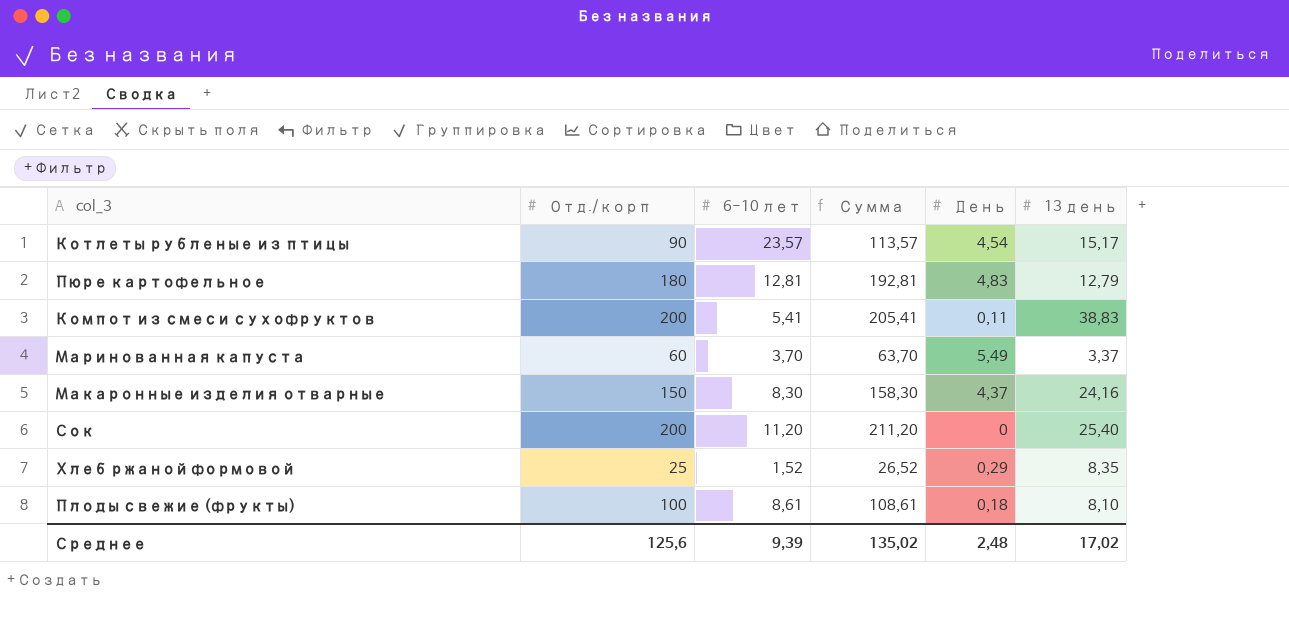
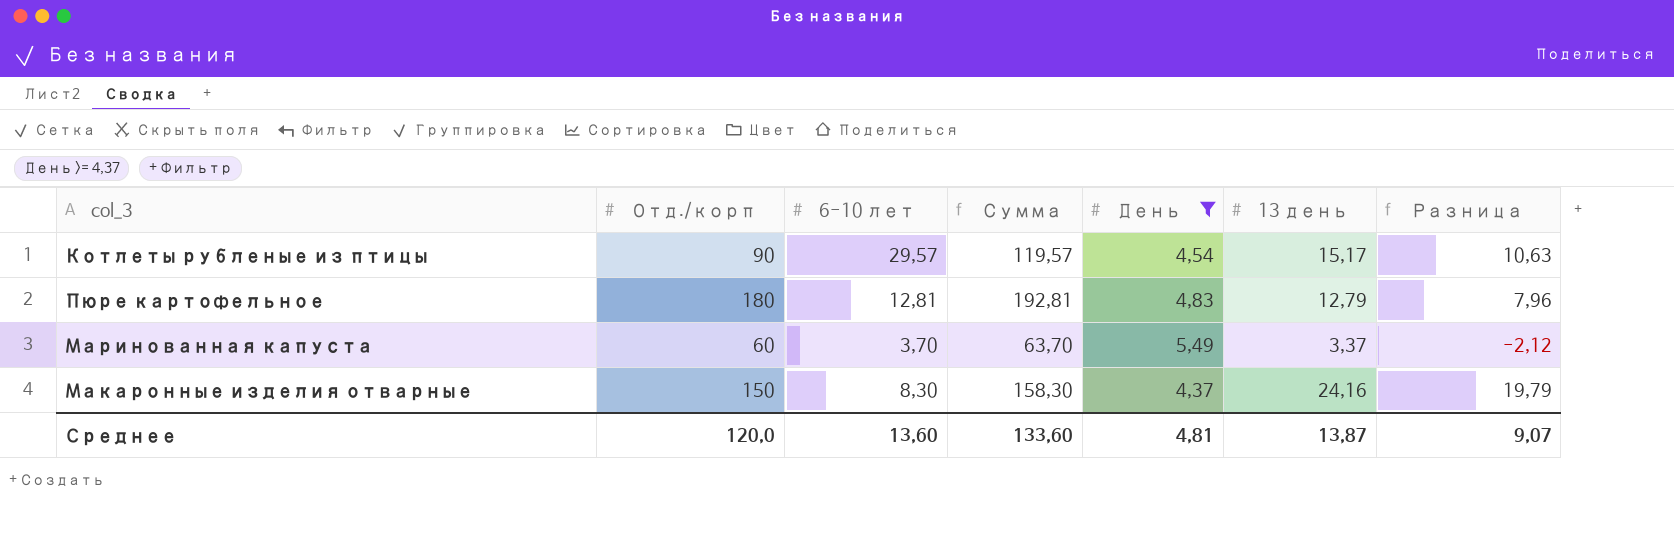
filter: none -> День >= 4,37
column Разница | formula: none -> [13 день] - [День]
Котлеты рубленые из птицы | 6-10 лет: 23,57 -> 29,57
Котлеты рубленые из птицы | Сумма: 113,57 -> 119,57
Среднее | Отд./корп: 125,6 -> 120,0
Среднее | 6-10 лет: 9,39 -> 13,60
Среднее | Сумма: 135,02 -> 133,60
Среднее | День: 2,48 -> 4,81
Среднее | 13 день: 17,02 -> 13,87

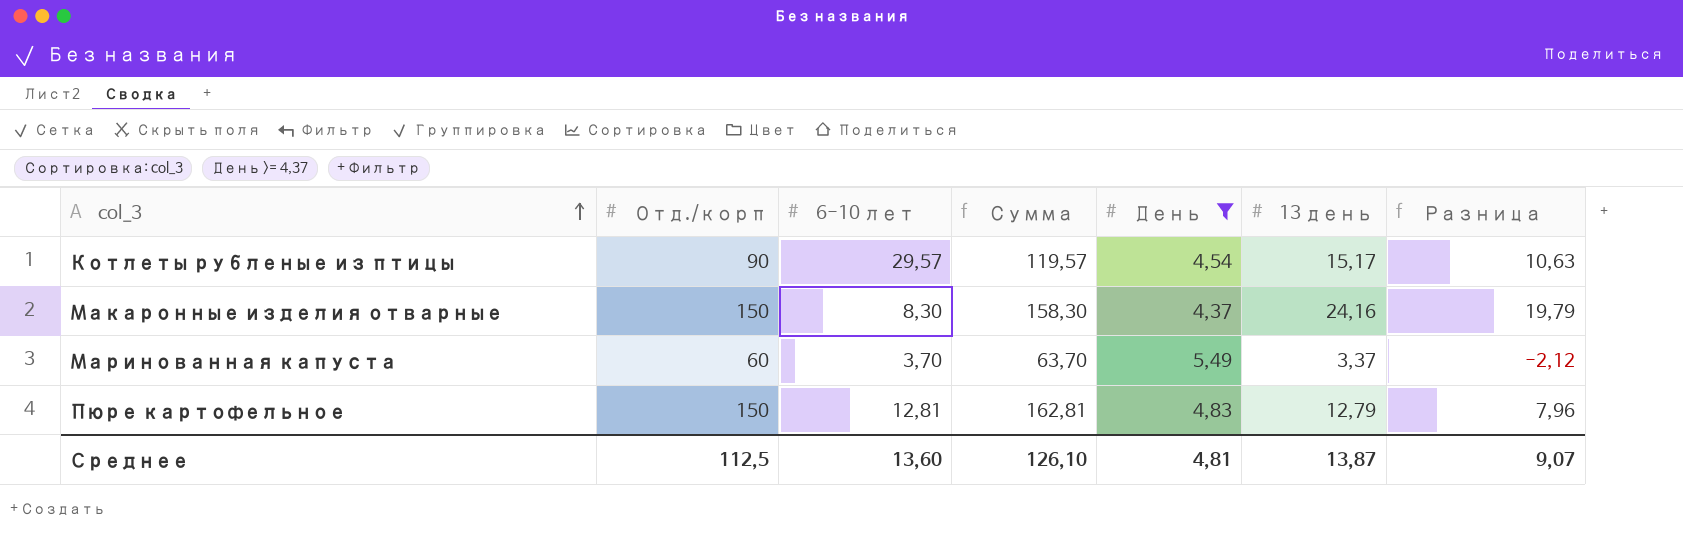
row order: none -> col_3 ascending
Пюре картофельное | Отд./корп: 180 -> 150
Пюре картофельное | Сумма: 192,81 -> 162,81
Среднее | Отд./корп: 120,0 -> 112,5
Среднее | Сумма: 133,60 -> 126,10

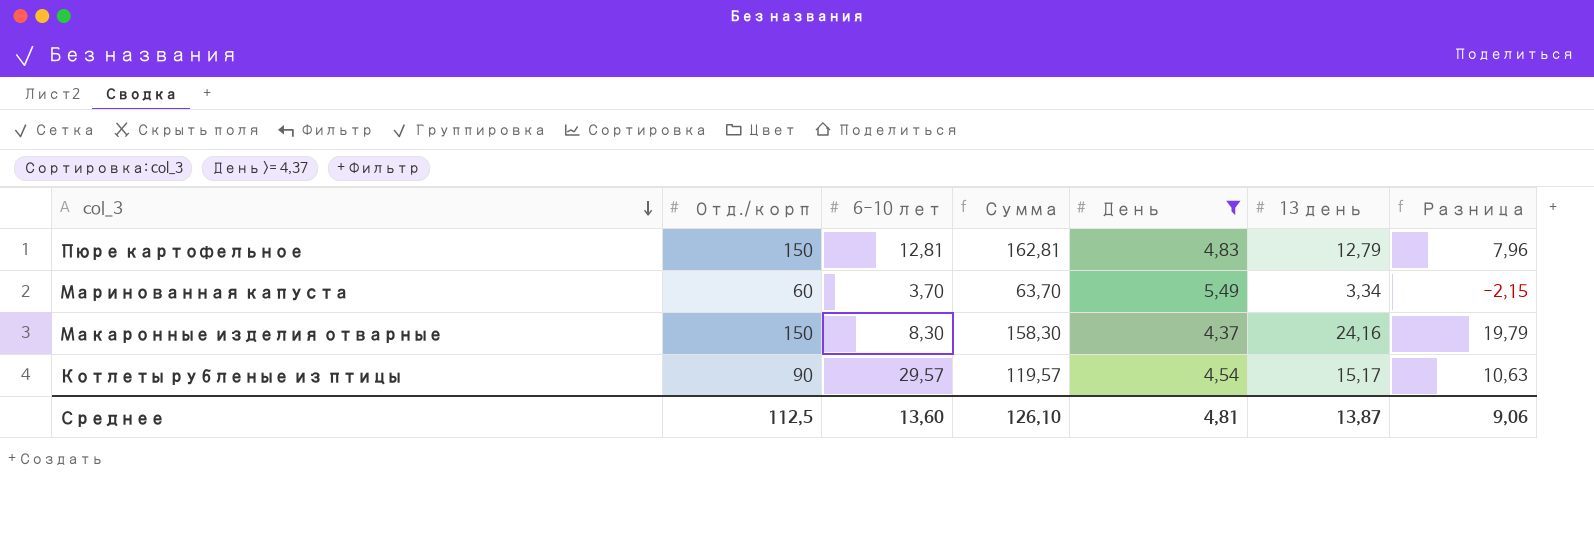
row order: col_3 ascending -> col_3 descending
Маринованная капуста | 13 день: 3,37 -> 3,34
Маринованная капуста | Разница: -2,12 -> -2,15
Среднее | Разница: 9,07 -> 9,06

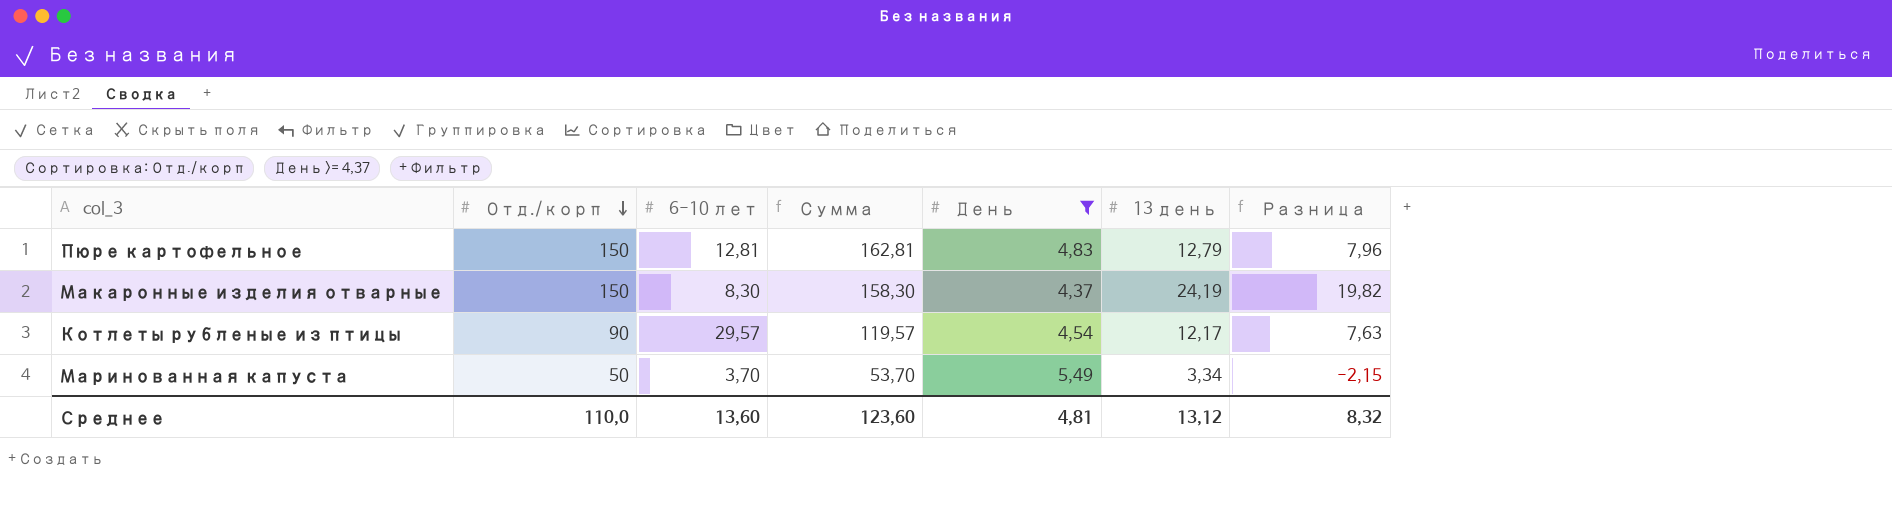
row order: col_3 descending -> Отд./корп descending
Макаронные изделия отварные | 13 день: 24,16 -> 24,19
Макаронные изделия отварные | Разница: 19,79 -> 19,82
Котлеты рубленые из птицы | 13 день: 15,17 -> 12,17
Котлеты рубленые из птицы | Разница: 10,63 -> 7,63
Маринованная капуста | Отд./корп: 60 -> 50
Маринованная капуста | Сумма: 63,70 -> 53,70
Среднее | Отд./корп: 112,5 -> 110,0
Среднее | Сумма: 126,10 -> 123,60
Среднее | 13 день: 13,87 -> 13,12
Среднее | Разница: 9,06 -> 8,32

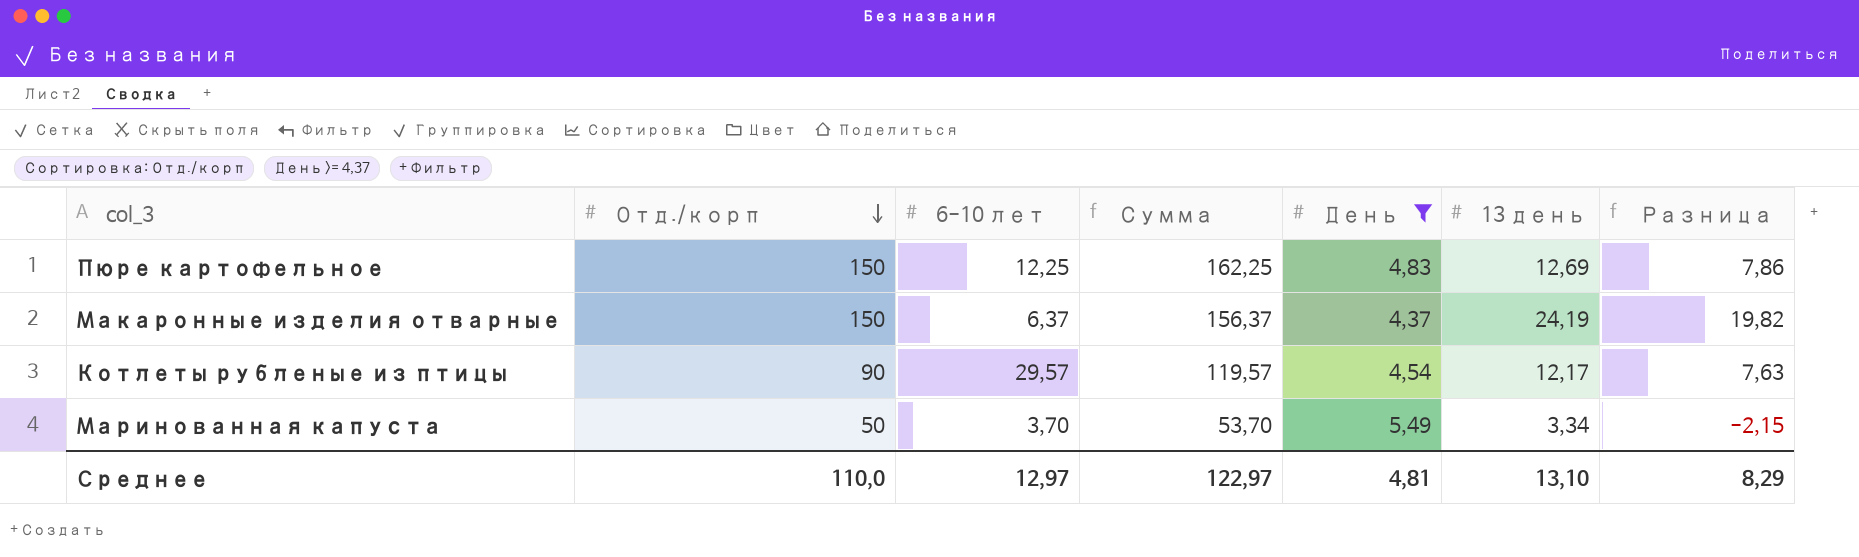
Пюре картофельное | 6-10 лет: 12,81 -> 12,25
Пюре картофельное | Сумма: 162,81 -> 162,25
Пюре картофельное | 13 день: 12,79 -> 12,69
Пюре картофельное | Разница: 7,96 -> 7,86
Макаронные изделия отварные | 6-10 лет: 8,30 -> 6,37
Макаронные изделия отварные | Сумма: 158,30 -> 156,37
Среднее | 6-10 лет: 13,60 -> 12,97
Среднее | Сумма: 123,60 -> 122,97
Среднее | 13 день: 13,12 -> 13,10
Среднее | Разница: 8,32 -> 8,29

